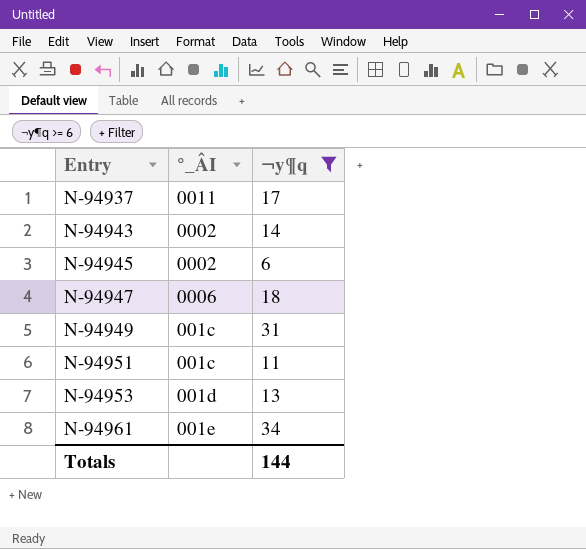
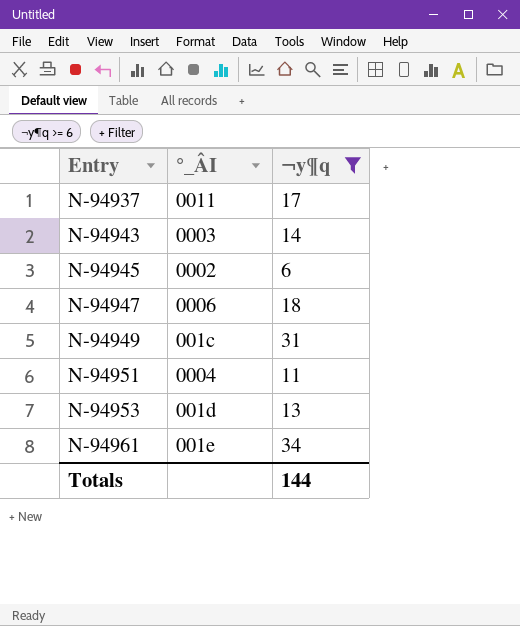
N-94943 | °_ÂI: 0002 -> 0003
N-94951 | °_ÂI: 001c -> 0004

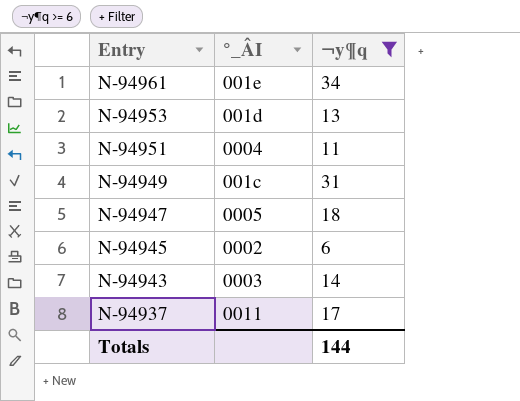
row order: Entry ascending -> Entry descending
N-94947 | °_ÂI: 0006 -> 0005

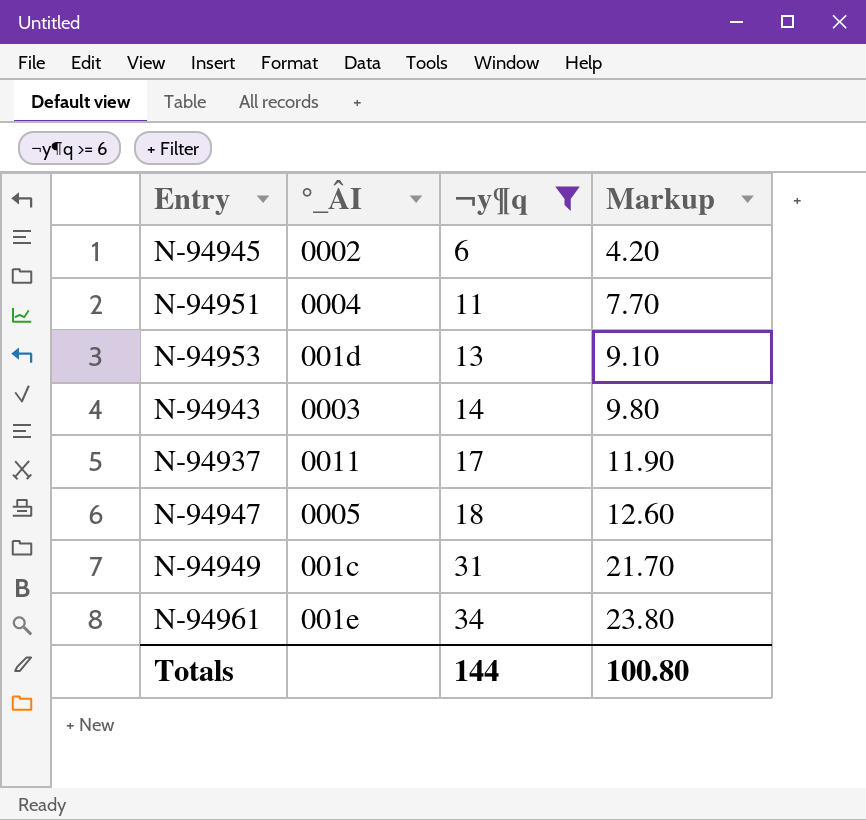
row order: Entry descending -> ¬y¶q ascending
column Markup | formula: none -> [¬y¶q] * 0.7

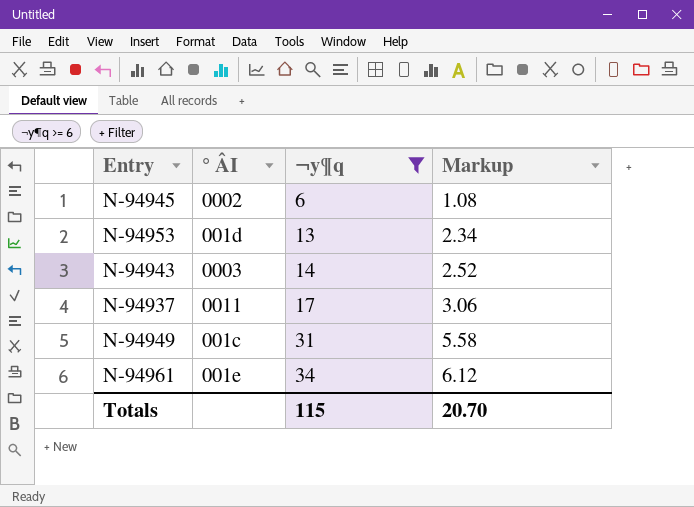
column name: °_ÂI -> ° ÂI
column Markup | formula: [¬y¶q] * 0.7 -> [¬y¶q] * 0.18
row N-94951: 0004 | 11 | 7.70 -> none
row N-94947: 0005 | 18 | 12.60 -> none
Totals | ¬y¶q: 144 -> 115
Totals | Markup: 100.80 -> 20.70

